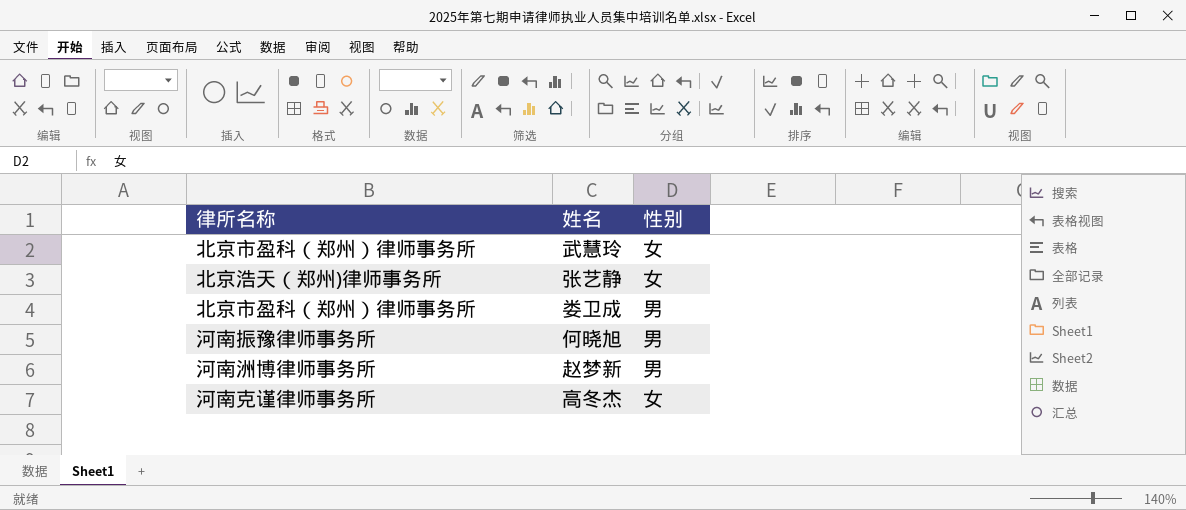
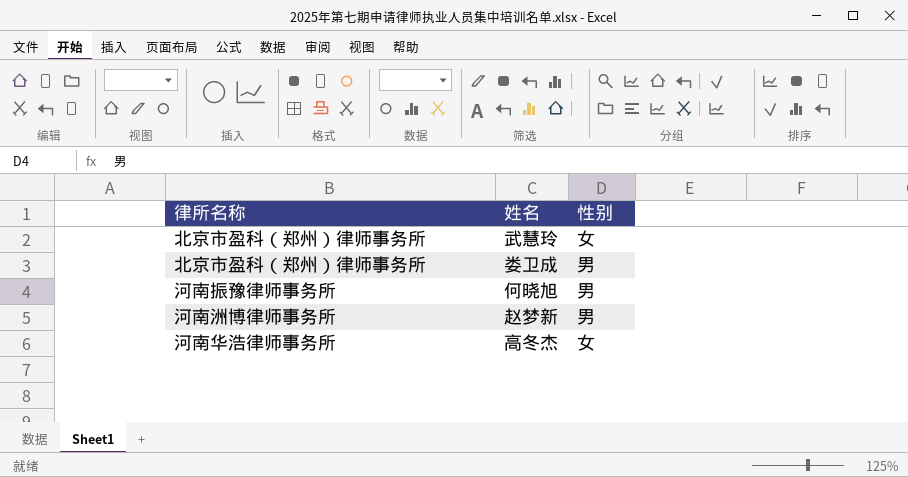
row 张艺静: 北京浩天（郑州)律师事务所 | 女 -> none
高冬杰 | 律所名称: 河南克谨律师事务所 -> 河南华浩律师事务所

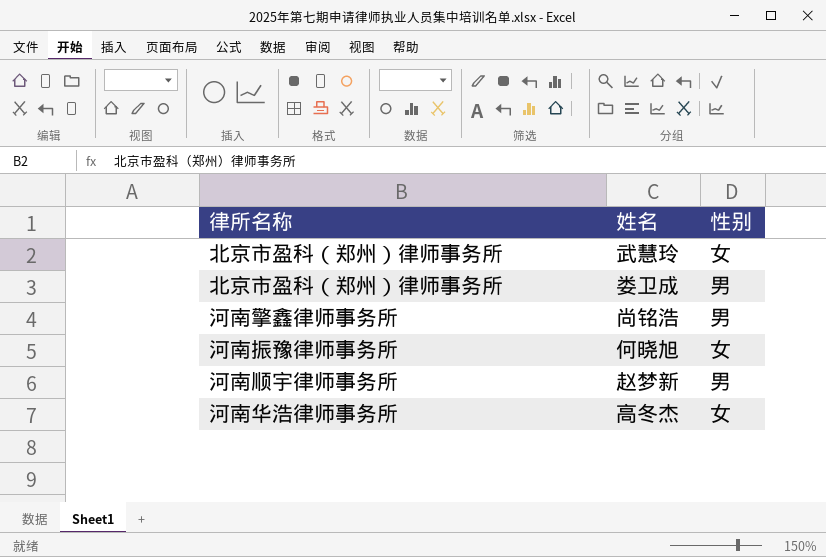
row 尚铭浩: none -> 河南擎鑫律师事务所 | 男
何晓旭 | 性别: 男 -> 女
赵梦新 | 律所名称: 河南洲博律师事务所 -> 河南顺宇律师事务所

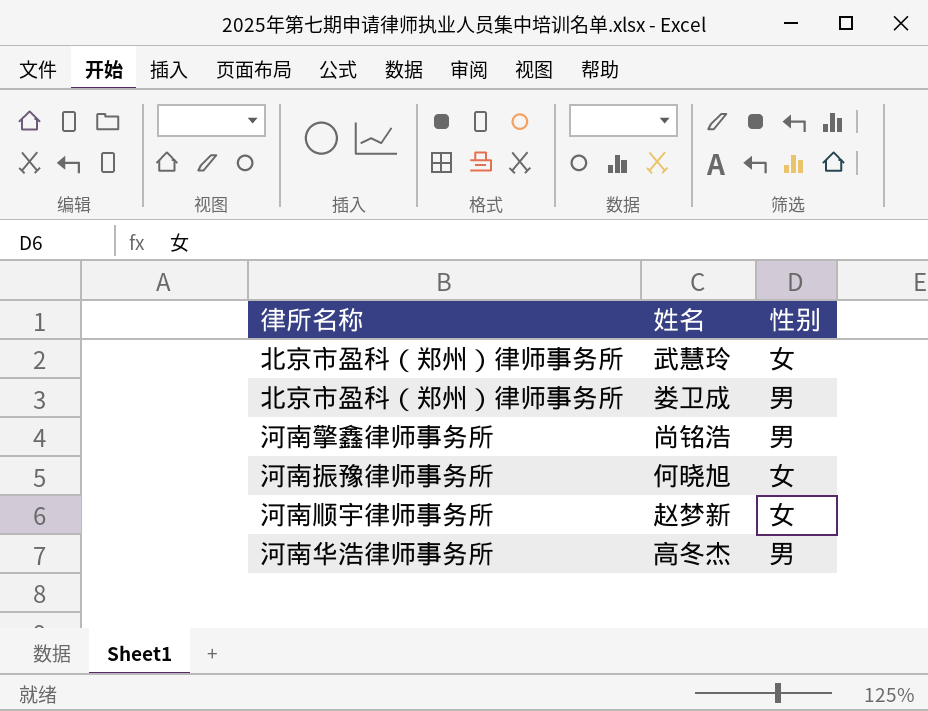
赵梦新 | 性别: 男 -> 女
高冬杰 | 性别: 女 -> 男

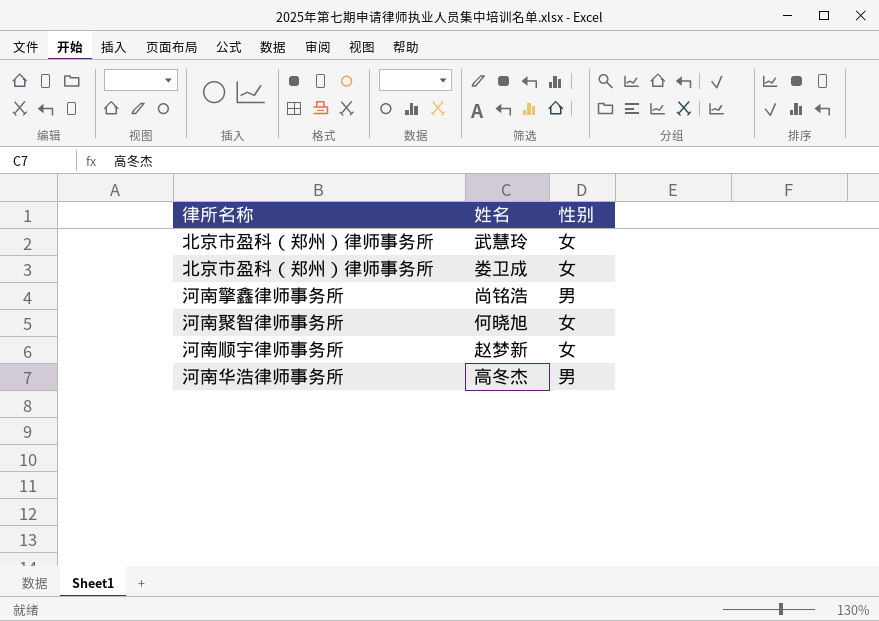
娄卫成 | 性别: 男 -> 女
何晓旭 | 律所名称: 河南振豫律师事务所 -> 河南聚智律师事务所

